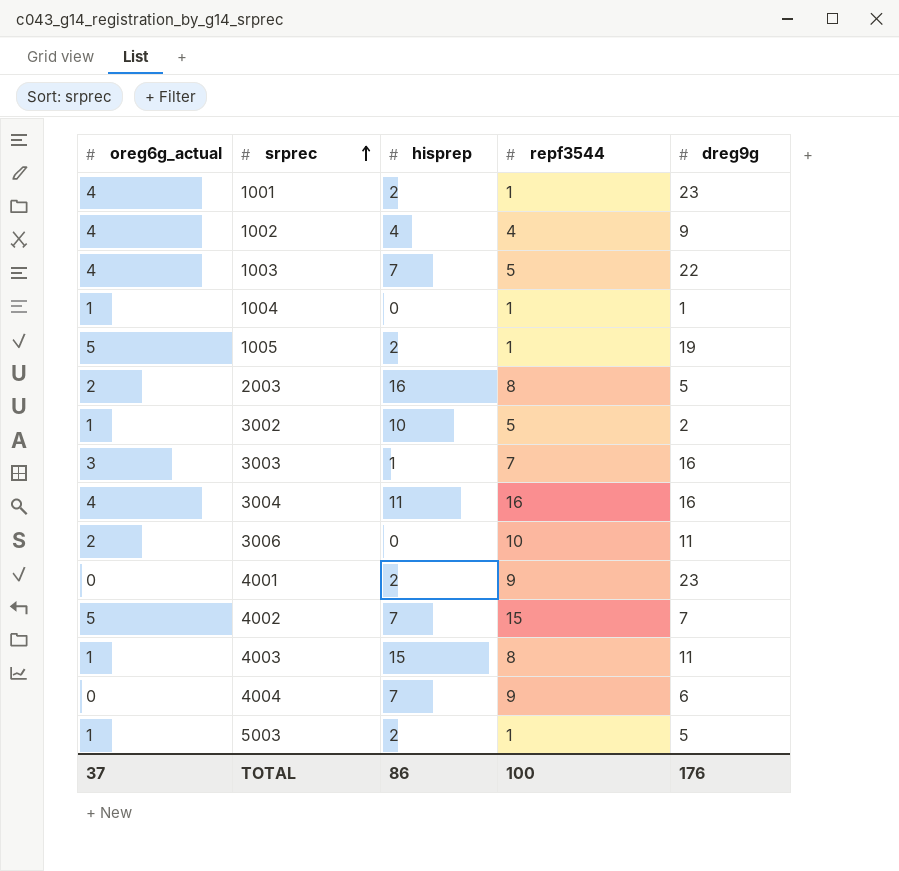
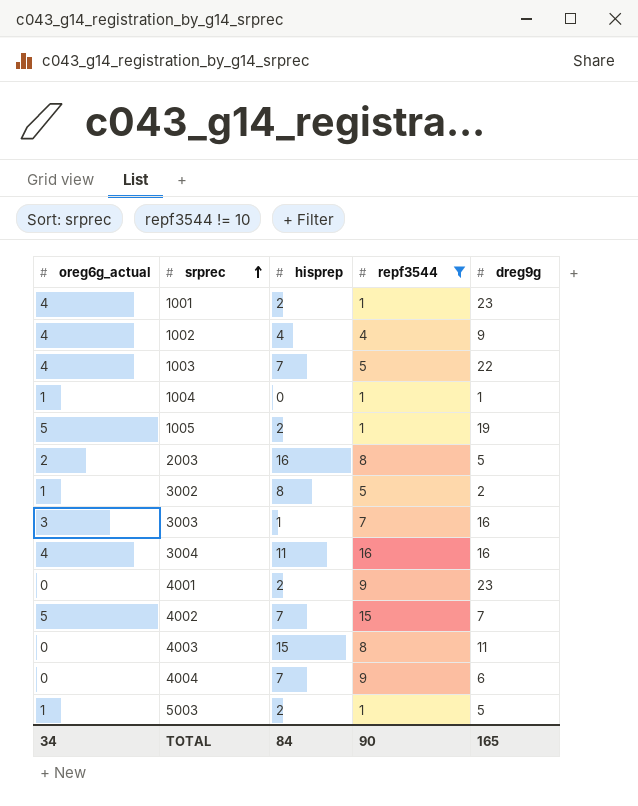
filter: none -> repf3544 != 10
3002 | hisprep: 10 -> 8
4003 | oreg6g_actual: 1 -> 0
TOTAL | oreg6g_actual: 37 -> 34
TOTAL | hisprep: 86 -> 84
TOTAL | repf3544: 100 -> 90
TOTAL | dreg9g: 176 -> 165

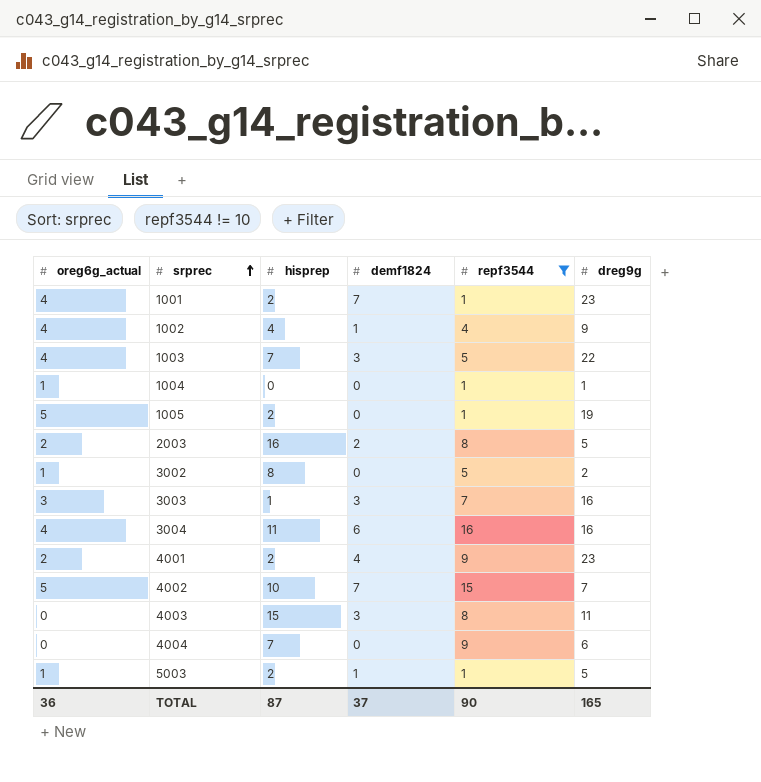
column demf1824 | position: none -> 4
4001 | oreg6g_actual: 0 -> 2
4002 | hisprep: 7 -> 10
TOTAL | oreg6g_actual: 34 -> 36
TOTAL | hisprep: 84 -> 87

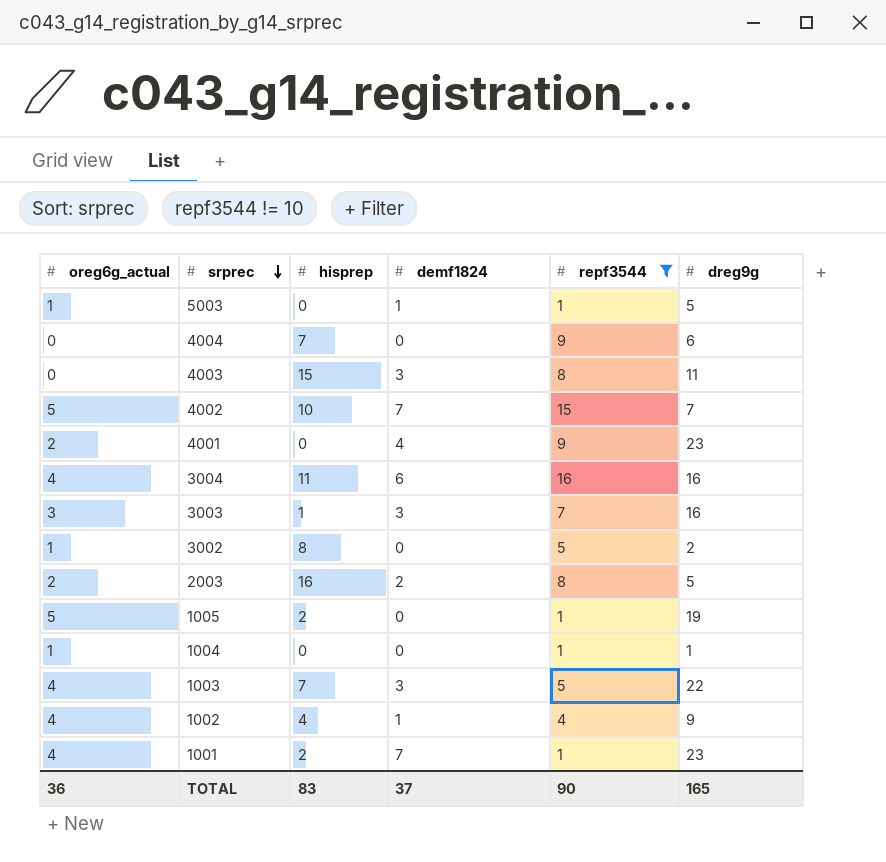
row order: srprec ascending -> srprec descending
5003 | hisprep: 2 -> 0
4001 | hisprep: 2 -> 0
TOTAL | hisprep: 87 -> 83

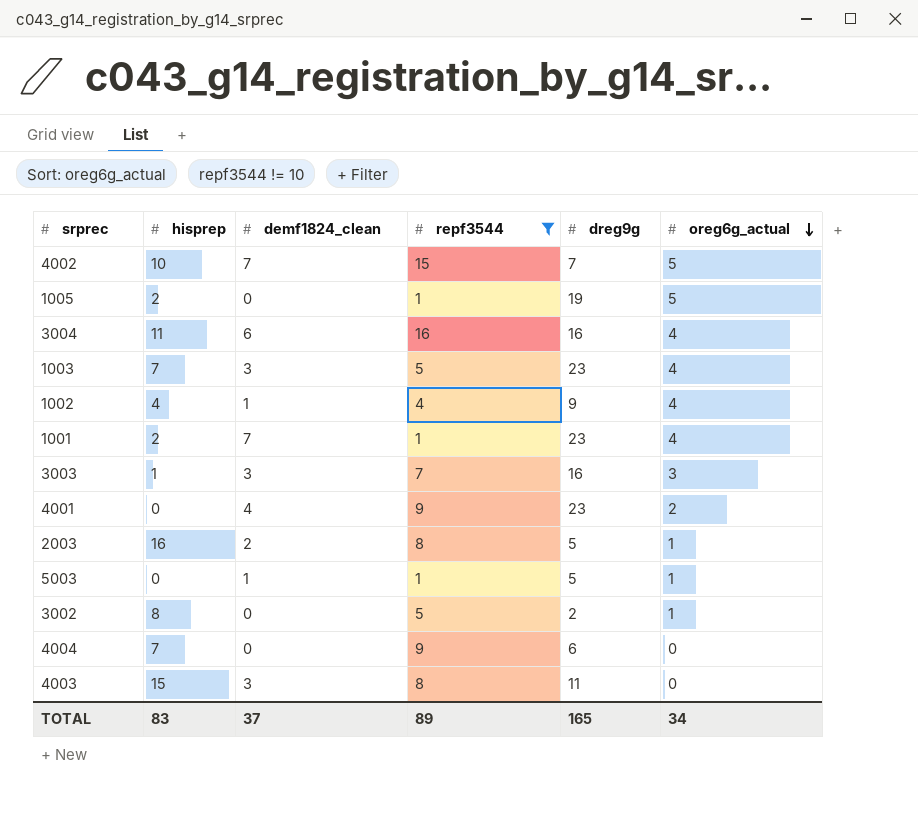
row order: srprec descending -> oreg6g_actual descending
column name: demf1824 -> demf1824_clean
column oreg6g_actual | position: 1 -> 6
row 1004: 1 | 0 | 0 | 1 | 1 -> none
1003 | dreg9g: 22 -> 23
2003 | oreg6g_actual: 2 -> 1
TOTAL | repf3544: 90 -> 89
TOTAL | oreg6g_actual: 36 -> 34

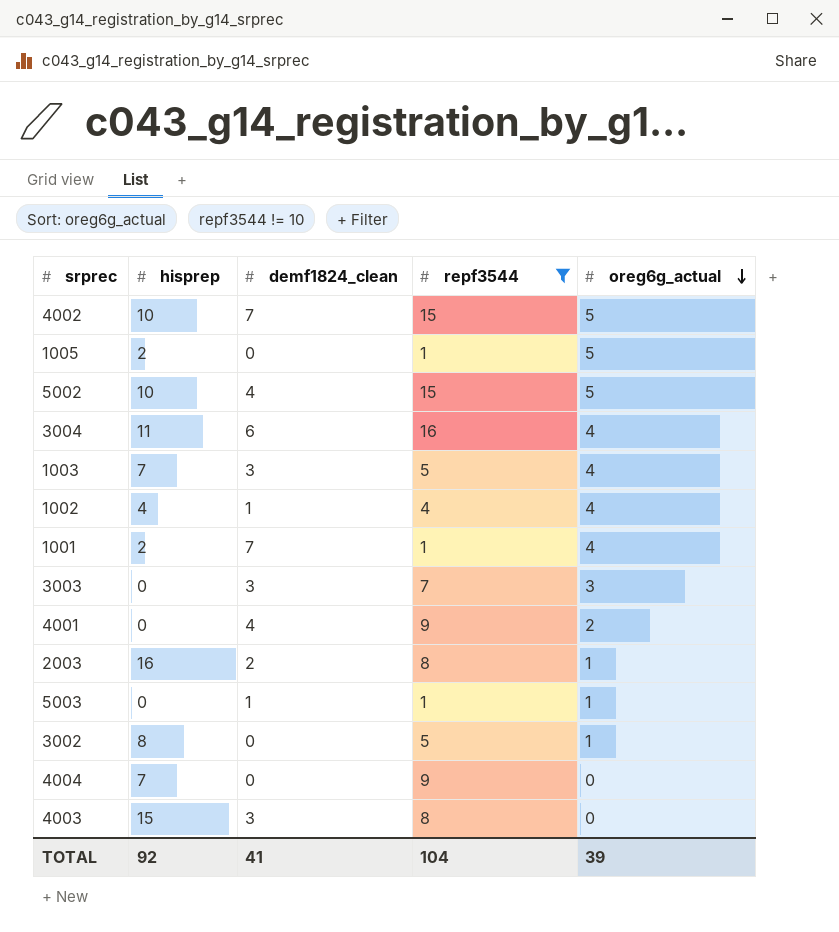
column dreg9g | position: 5 -> none
row 5002: none -> 10 | 4 | 15 | 5
3003 | hisprep: 1 -> 0
TOTAL | hisprep: 83 -> 92
TOTAL | demf1824_clean: 37 -> 41
TOTAL | repf3544: 89 -> 104
TOTAL | oreg6g_actual: 34 -> 39

